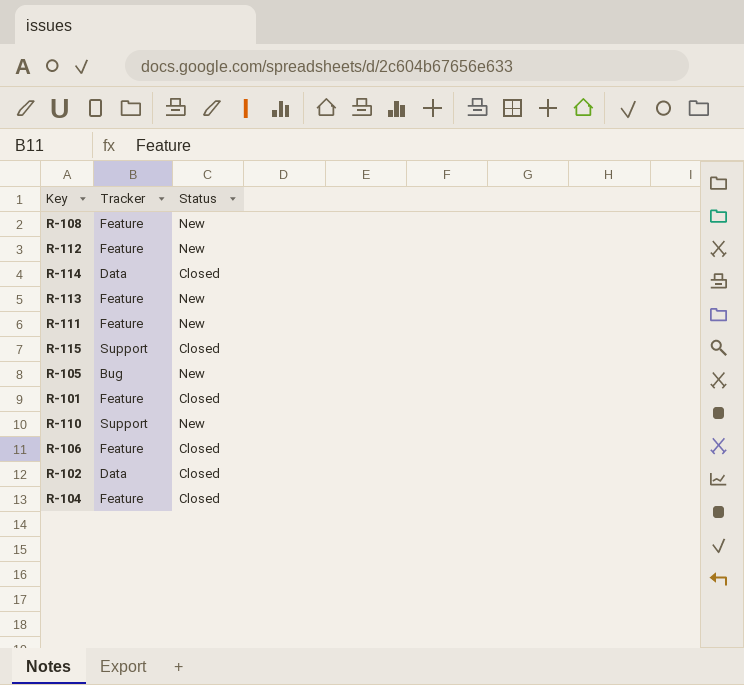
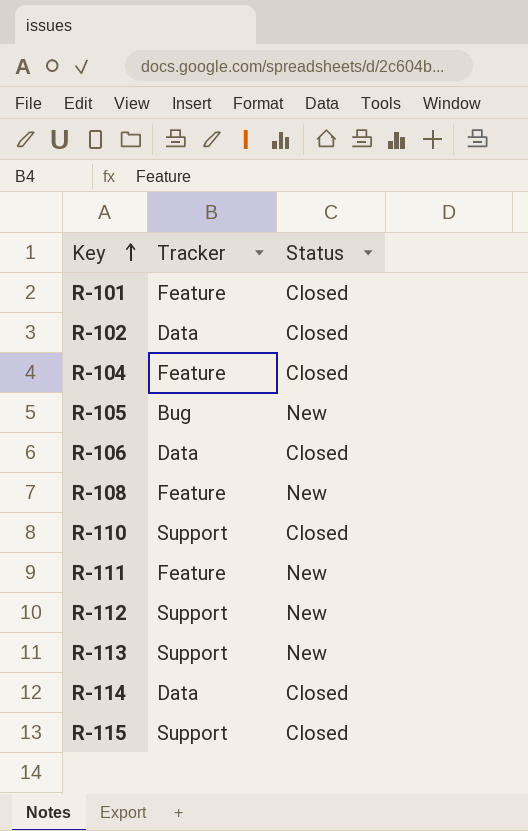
row order: none -> Key ascending
R-106 | Tracker: Feature -> Data
R-110 | Status: New -> Closed
R-112 | Tracker: Feature -> Support
R-113 | Tracker: Feature -> Support

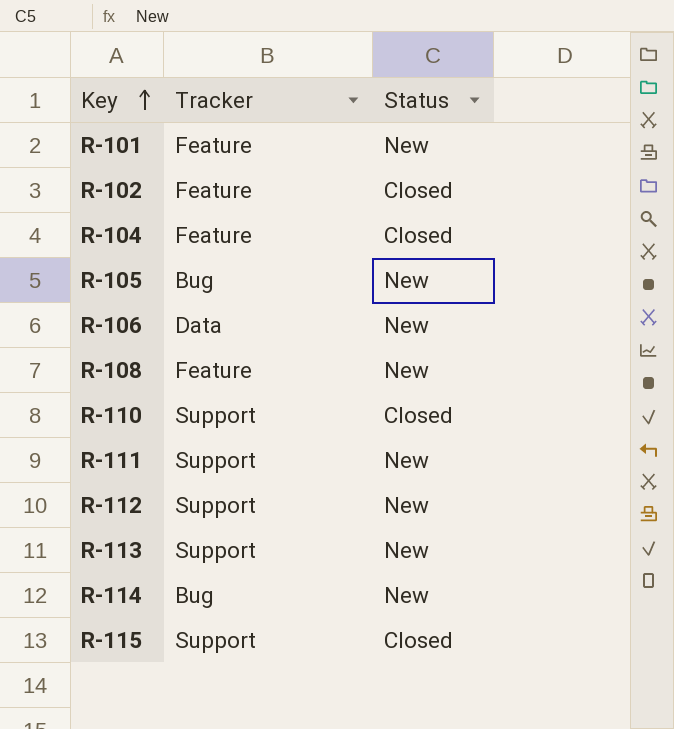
R-101 | Status: Closed -> New
R-102 | Tracker: Data -> Feature
R-106 | Status: Closed -> New
R-111 | Tracker: Feature -> Support
R-114 | Tracker: Data -> Bug
R-114 | Status: Closed -> New

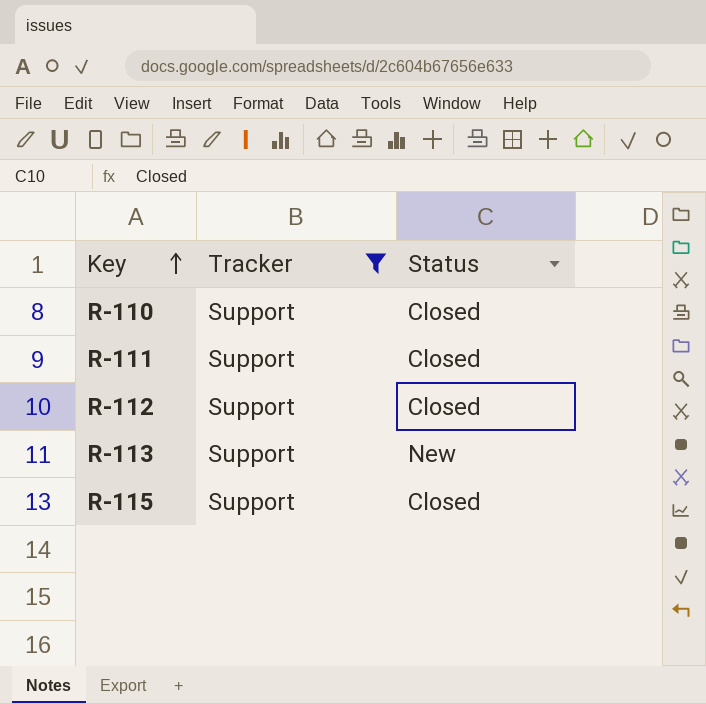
filter: none -> Tracker = Support
R-111 | Status: New -> Closed
R-112 | Status: New -> Closed

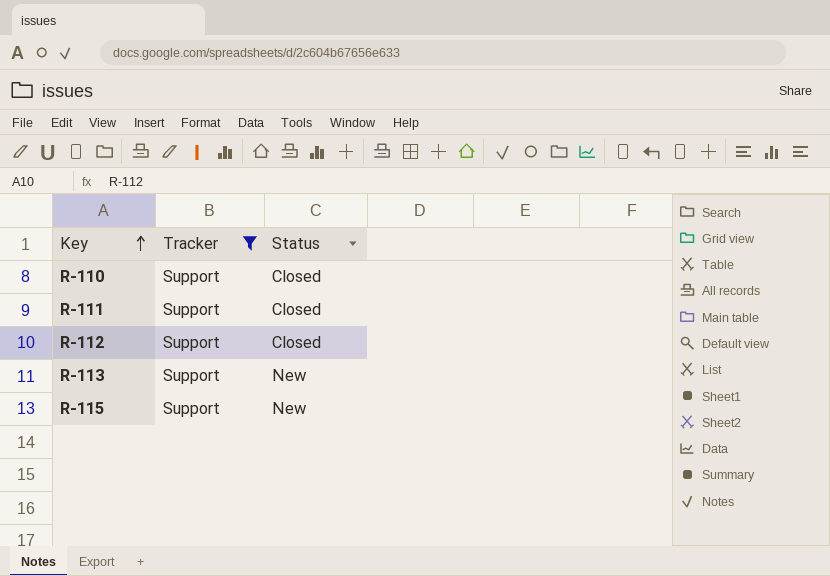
R-115 | Status: Closed -> New

